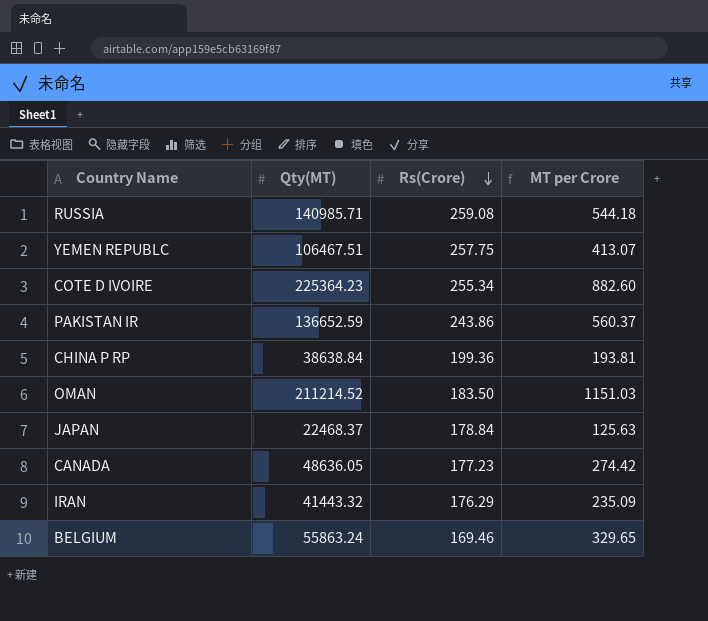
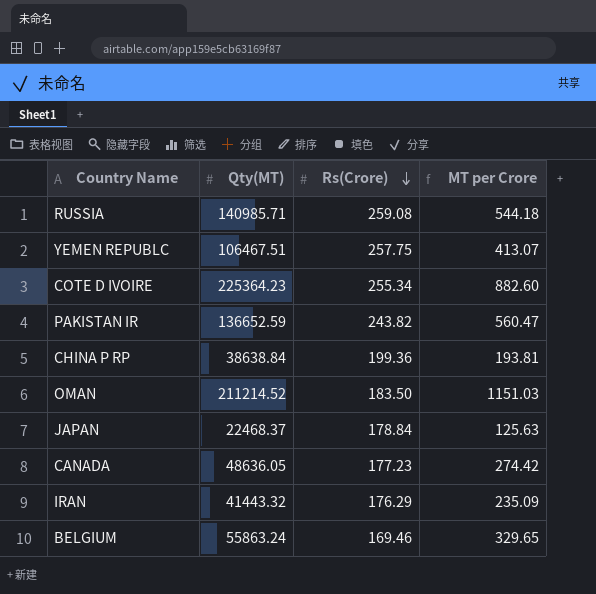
PAKISTAN IR | Rs(Crore): 243.86 -> 243.82
PAKISTAN IR | MT per Crore: 560.37 -> 560.47

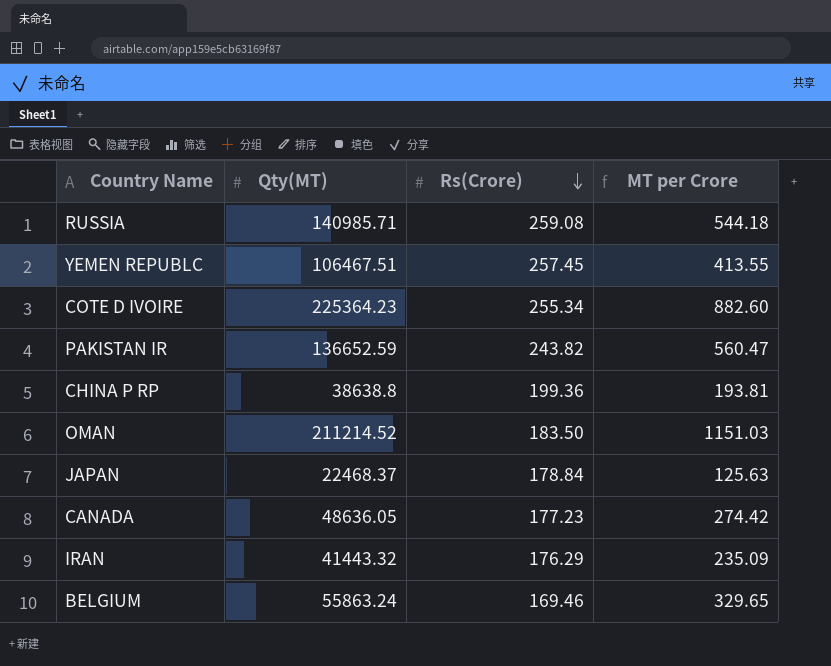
YEMEN REPUBLC | Rs(Crore): 257.75 -> 257.45
YEMEN REPUBLC | MT per Crore: 413.07 -> 413.55
CHINA P RP | Qty(MT): 38638.84 -> 38638.8

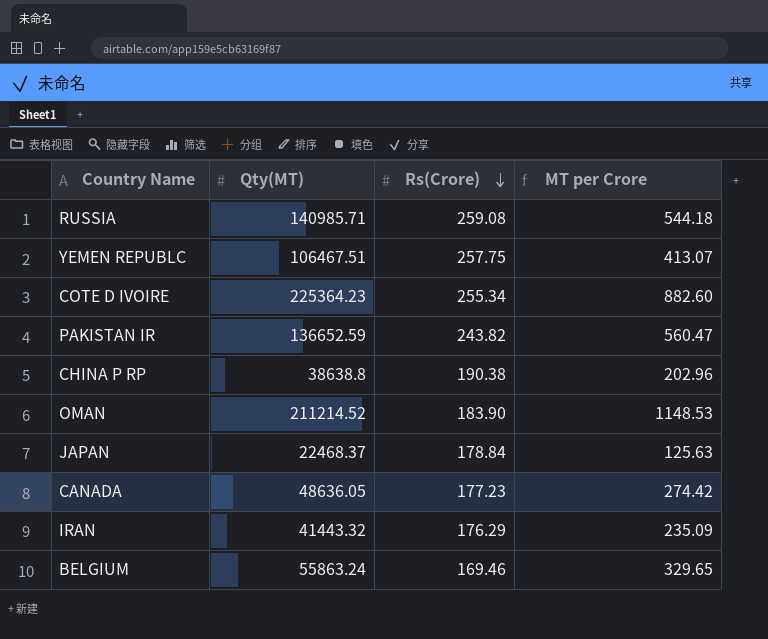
YEMEN REPUBLC | Rs(Crore): 257.45 -> 257.75
YEMEN REPUBLC | MT per Crore: 413.55 -> 413.07
CHINA P RP | Rs(Crore): 199.36 -> 190.38
CHINA P RP | MT per Crore: 193.81 -> 202.96
OMAN | Rs(Crore): 183.50 -> 183.90
OMAN | MT per Crore: 1151.03 -> 1148.53

